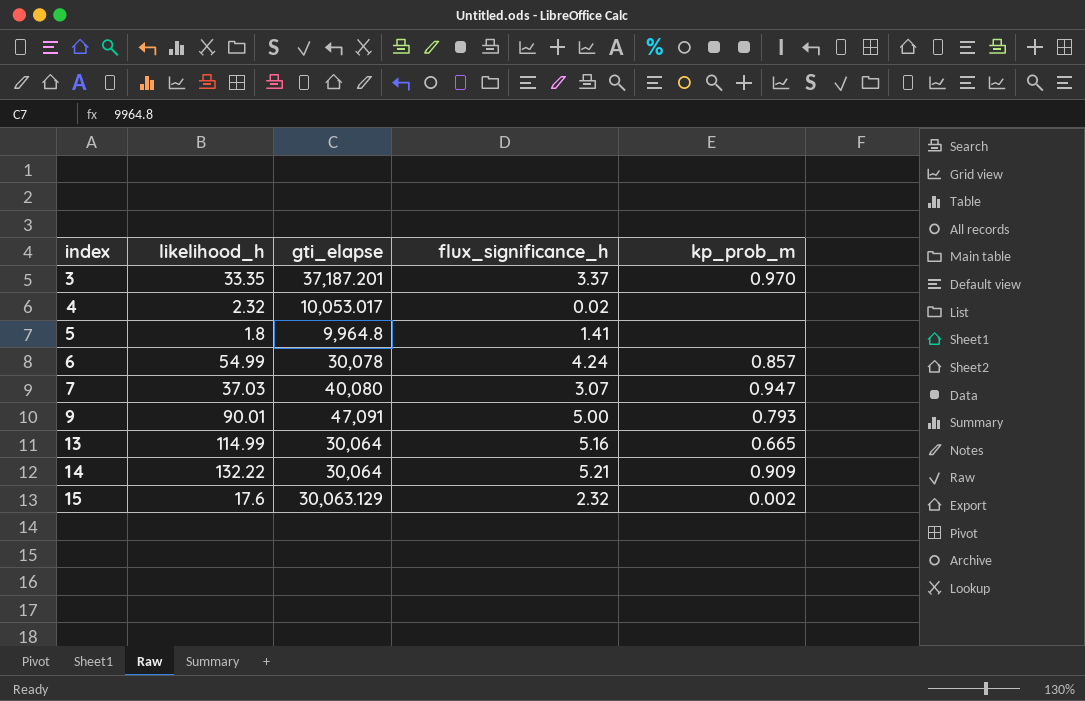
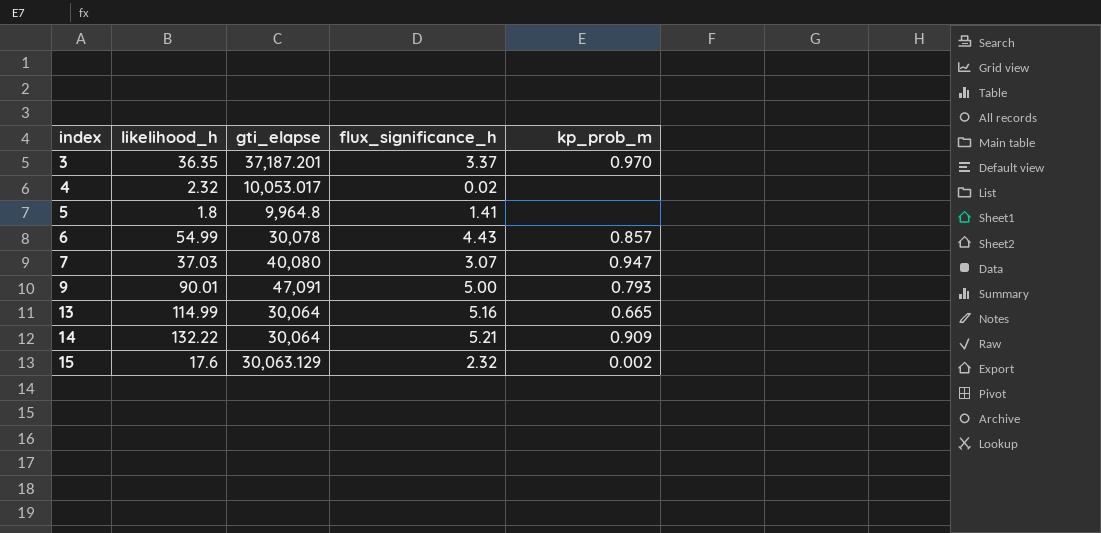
3 | likelihood_h: 33.35 -> 36.35
6 | flux_significance_h: 4.24 -> 4.43

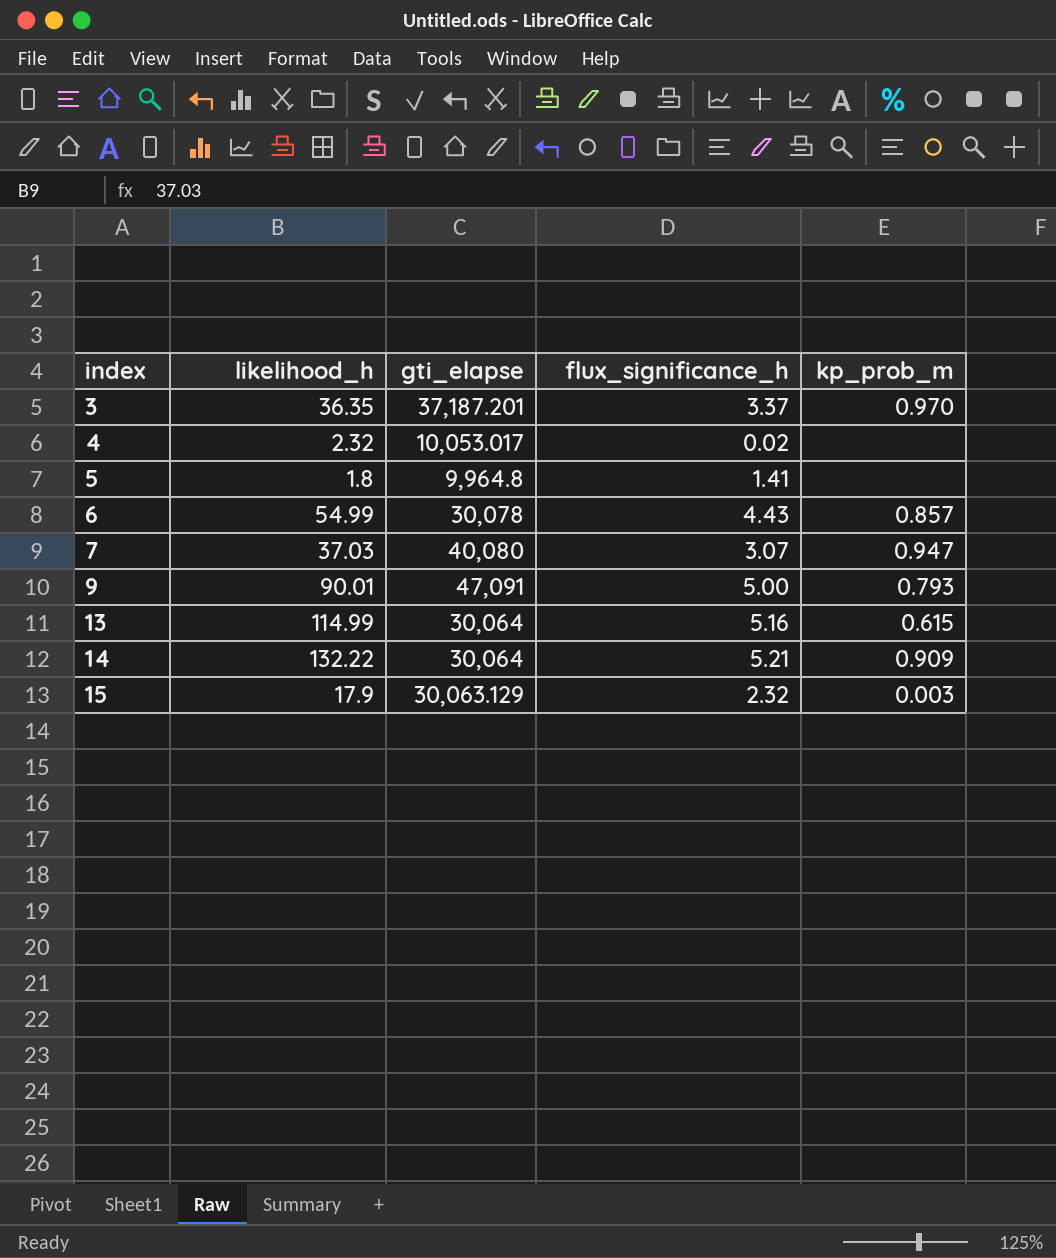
13 | kp_prob_m: 0.665 -> 0.615
15 | likelihood_h: 17.6 -> 17.9
15 | kp_prob_m: 0.002 -> 0.003

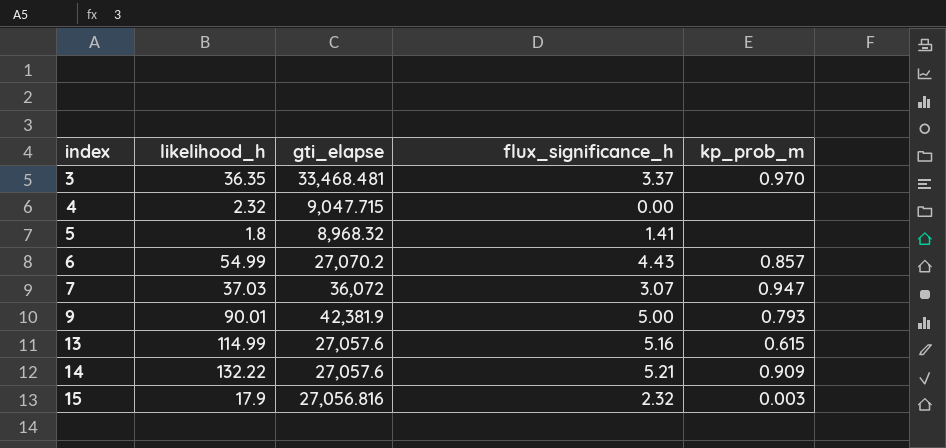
3 | gti_elapse: 37,187.201 -> 33,468.481
4 | gti_elapse: 10,053.017 -> 9,047.715
4 | flux_significance_h: 0.02 -> 0.00
5 | gti_elapse: 9,964.8 -> 8,968.32
6 | gti_elapse: 30,078 -> 27,070.2
7 | gti_elapse: 40,080 -> 36,072
9 | gti_elapse: 47,091 -> 42,381.9
13 | gti_elapse: 30,064 -> 27,057.6
14 | gti_elapse: 30,064 -> 27,057.6
15 | gti_elapse: 30,063.129 -> 27,056.816

